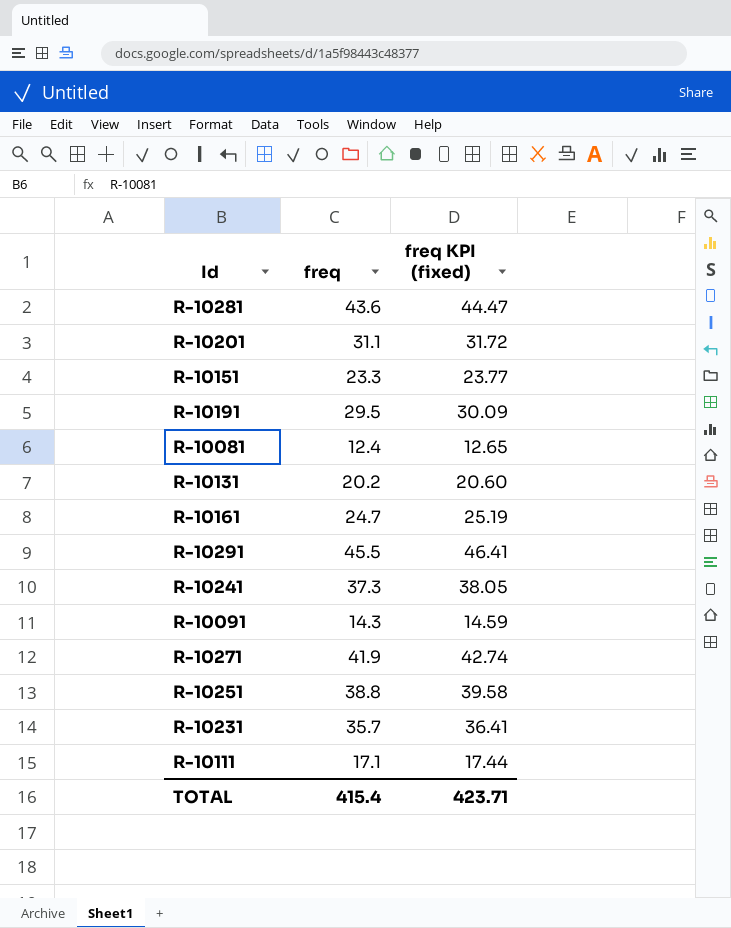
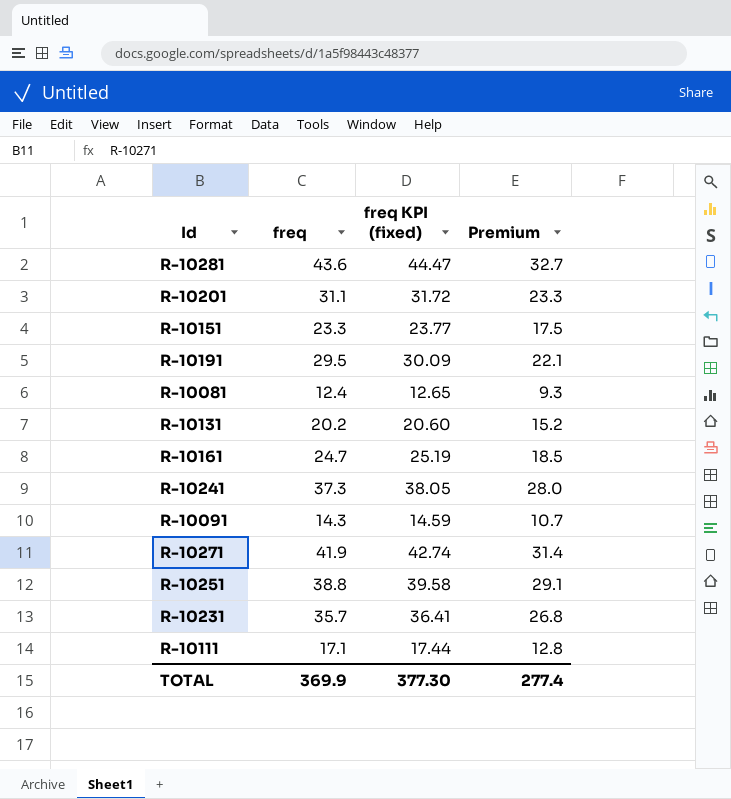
column Premium | formula: none -> [freq] * 0.75
row R-10291: 45.5 | 46.41 -> none
TOTAL | freq: 415.4 -> 369.9
TOTAL | freq KPI (fixed): 423.71 -> 377.30

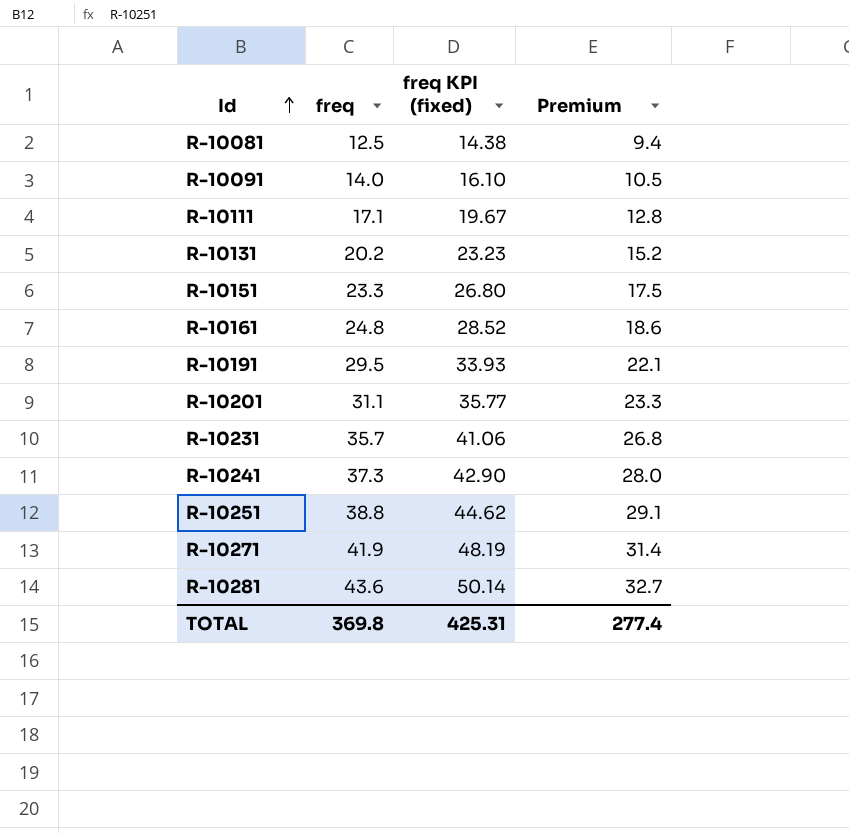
row order: none -> Id ascending
column freq KPI (fixed) | formula: [freq] * 1.02 -> [freq] * 1.15
R-10081 | freq: 12.4 -> 12.5
R-10081 | Premium: 9.3 -> 9.4
R-10091 | freq: 14.3 -> 14.0
R-10091 | Premium: 10.7 -> 10.5
R-10161 | freq: 24.7 -> 24.8
R-10161 | Premium: 18.5 -> 18.6
TOTAL | freq: 369.9 -> 369.8
TOTAL | freq KPI (fixed): 377.30 -> 425.31

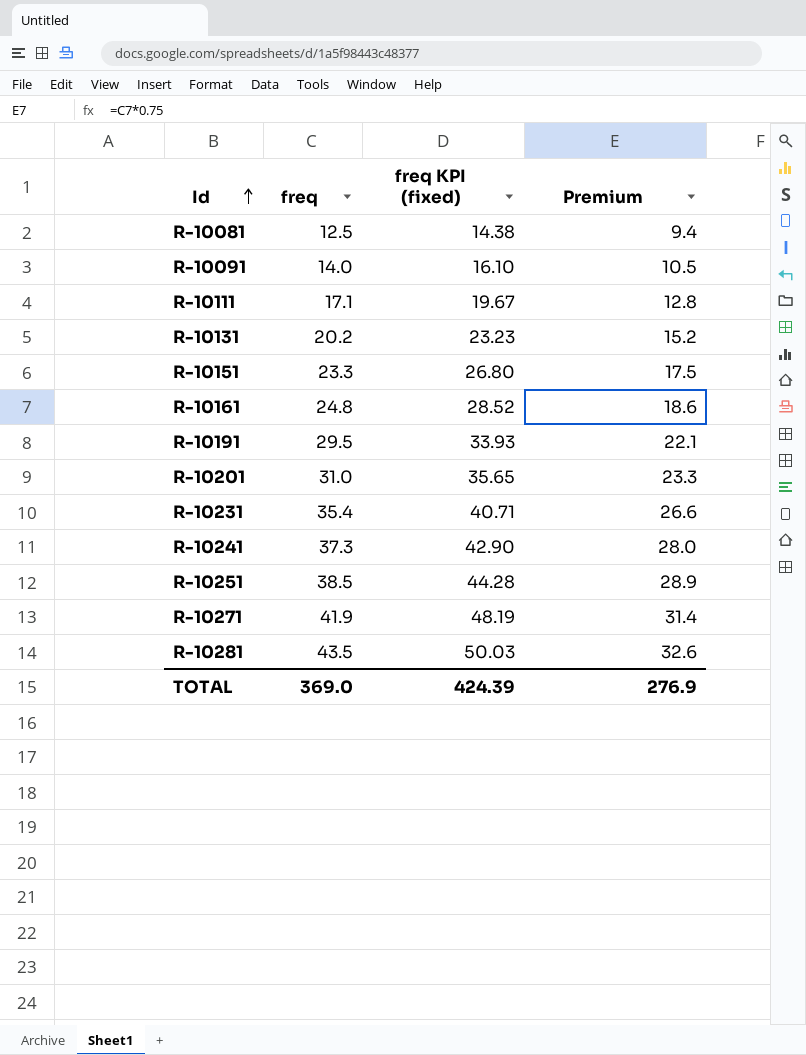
R-10201 | freq: 31.1 -> 31.0
R-10201 | freq KPI (fixed): 35.77 -> 35.65
R-10231 | freq: 35.7 -> 35.4
R-10231 | freq KPI (fixed): 41.06 -> 40.71
R-10231 | Premium: 26.8 -> 26.6
R-10251 | freq: 38.8 -> 38.5
R-10251 | freq KPI (fixed): 44.62 -> 44.28
R-10251 | Premium: 29.1 -> 28.9
R-10281 | freq: 43.6 -> 43.5
R-10281 | freq KPI (fixed): 50.14 -> 50.03
R-10281 | Premium: 32.7 -> 32.6
TOTAL | freq: 369.8 -> 369.0
TOTAL | freq KPI (fixed): 425.31 -> 424.39
TOTAL | Premium: 277.4 -> 276.9

